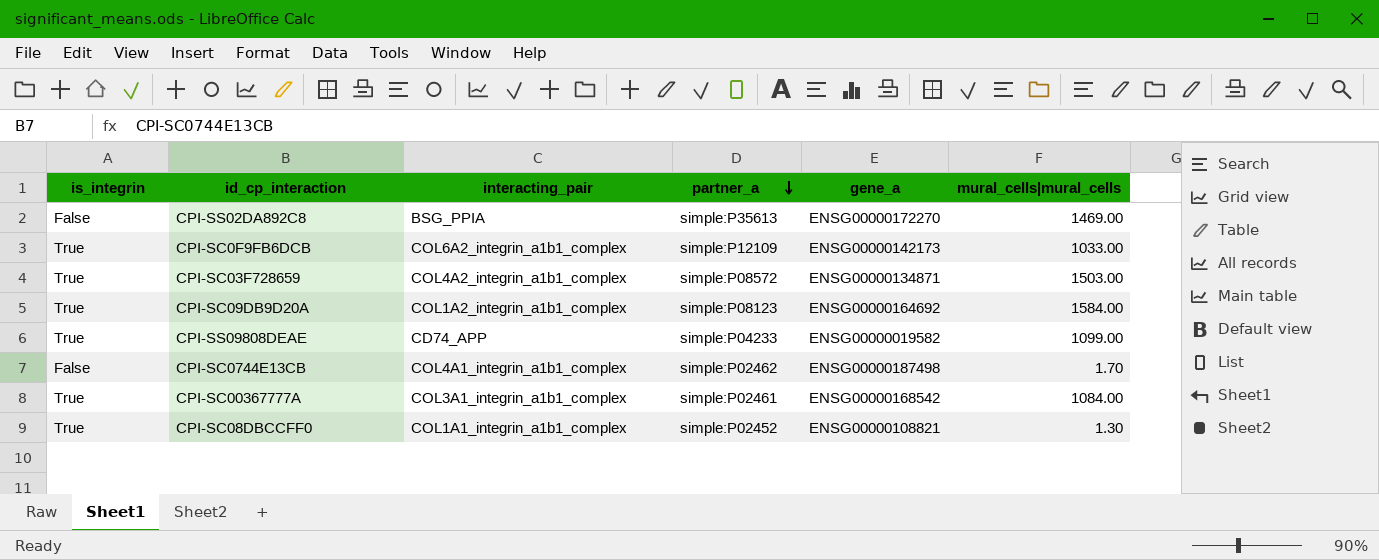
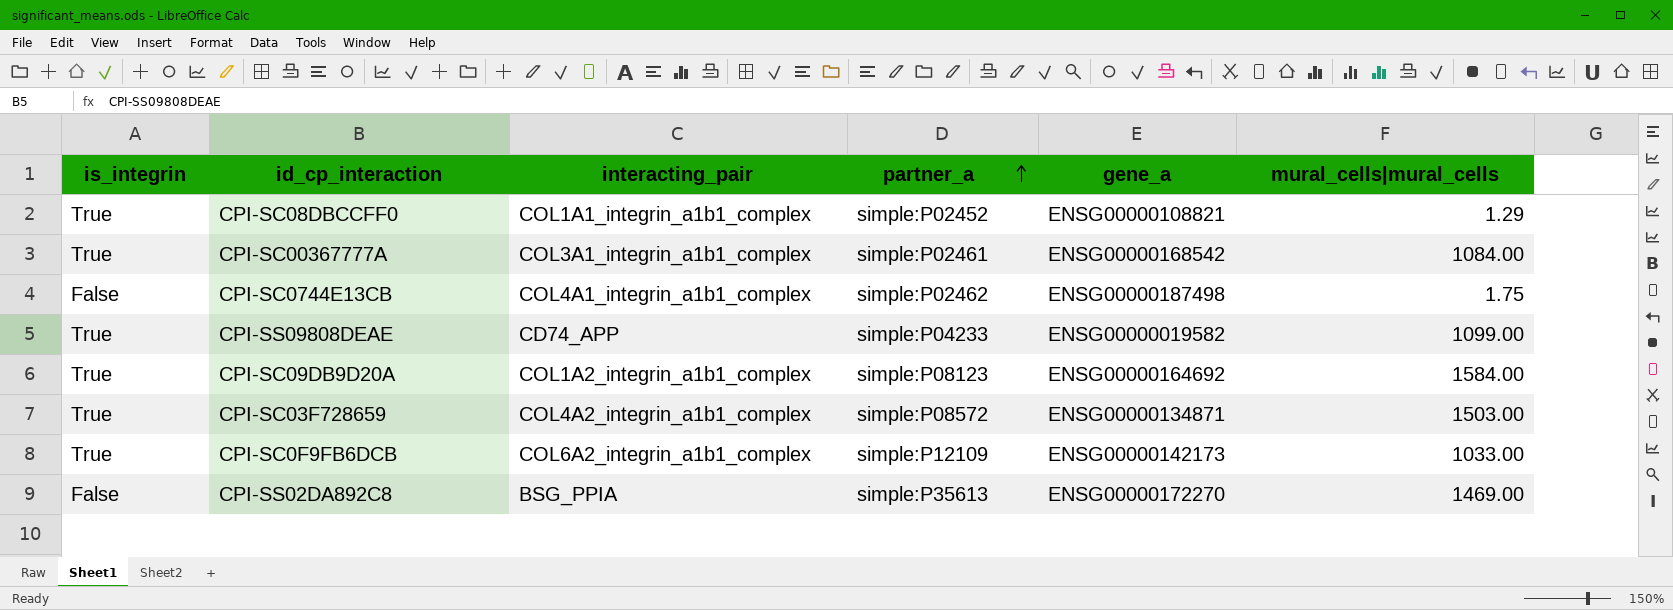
row order: partner_a descending -> partner_a ascending
CPI-SC08DBCCFF0 | mural_cells|mural_cells: 1.30 -> 1.29
CPI-SC0744E13CB | mural_cells|mural_cells: 1.70 -> 1.75

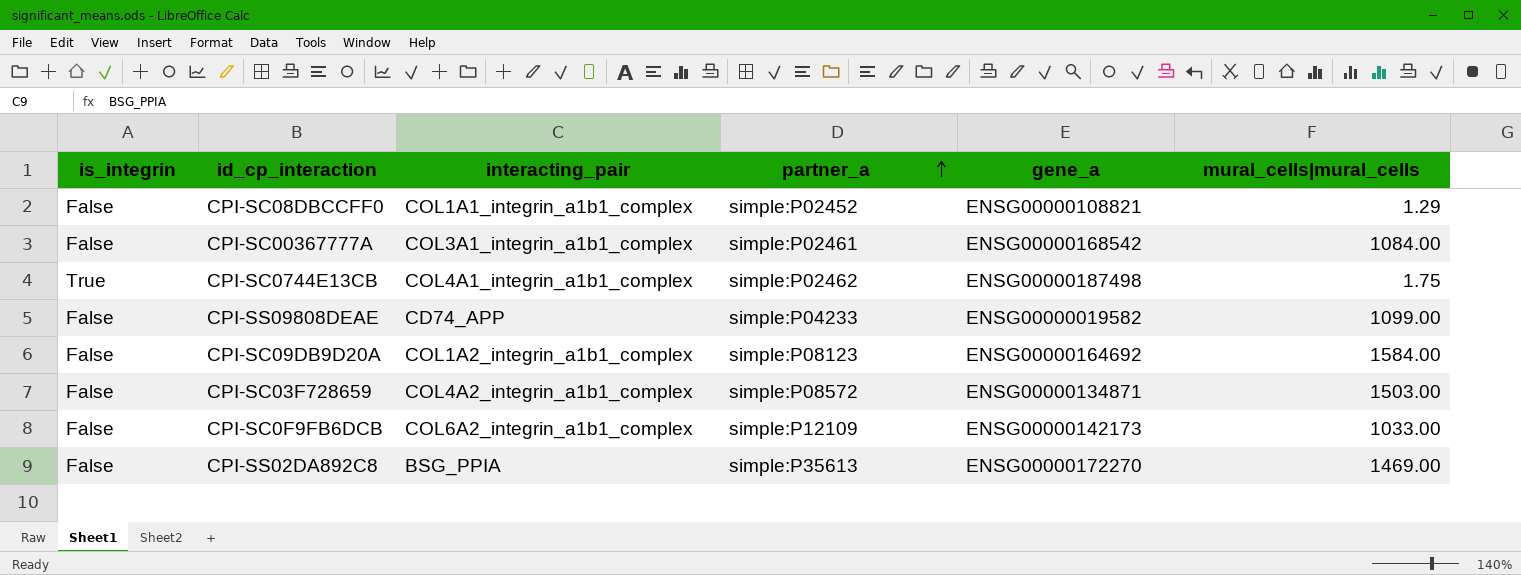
CPI-SC08DBCCFF0 | is_integrin: True -> False
CPI-SC00367777A | is_integrin: True -> False
CPI-SC0744E13CB | is_integrin: False -> True
CPI-SS09808DEAE | is_integrin: True -> False
CPI-SC09DB9D20A | is_integrin: True -> False
CPI-SC03F728659 | is_integrin: True -> False
CPI-SC0F9FB6DCB | is_integrin: True -> False

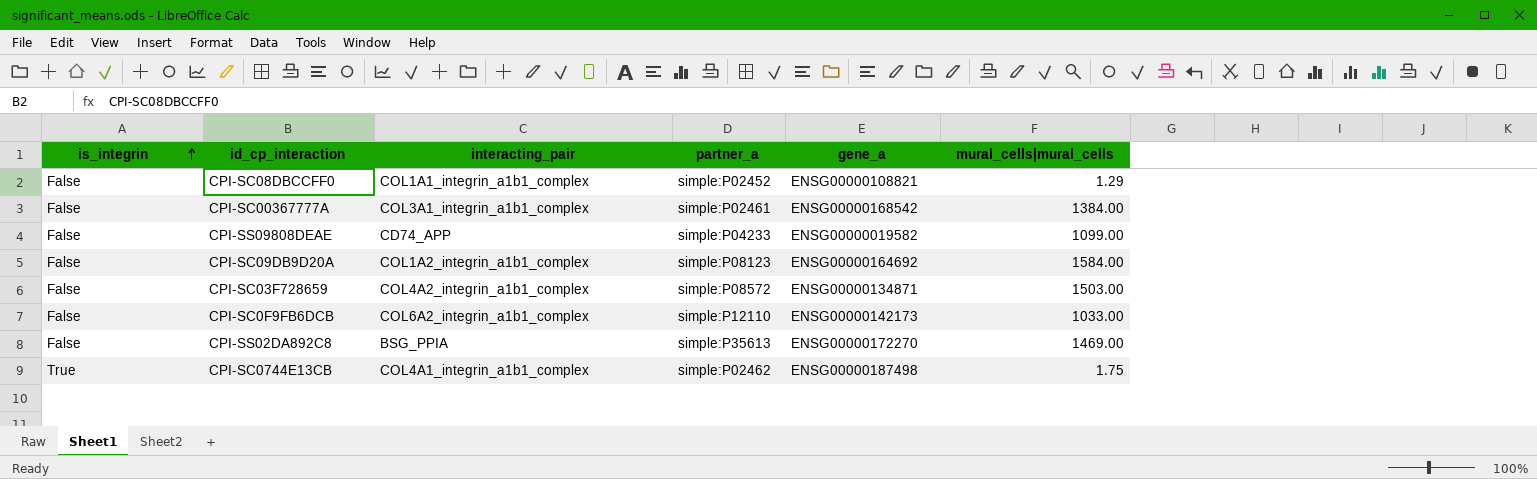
row order: partner_a ascending -> is_integrin ascending
CPI-SC00367777A | mural_cells|mural_cells: 1084.00 -> 1384.00
CPI-SC0F9FB6DCB | partner_a: simple:P12109 -> simple:P12110

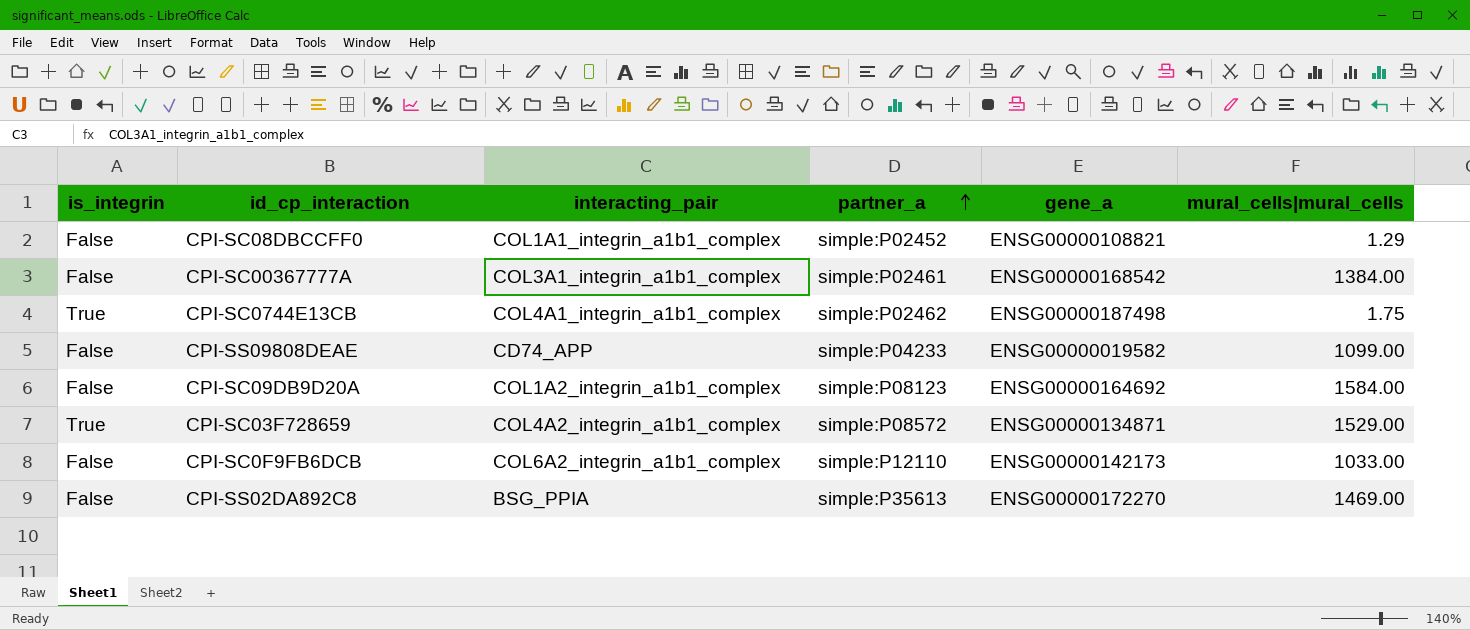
row order: is_integrin ascending -> partner_a ascending
CPI-SC03F728659 | is_integrin: False -> True
CPI-SC03F728659 | mural_cells|mural_cells: 1503.00 -> 1529.00

